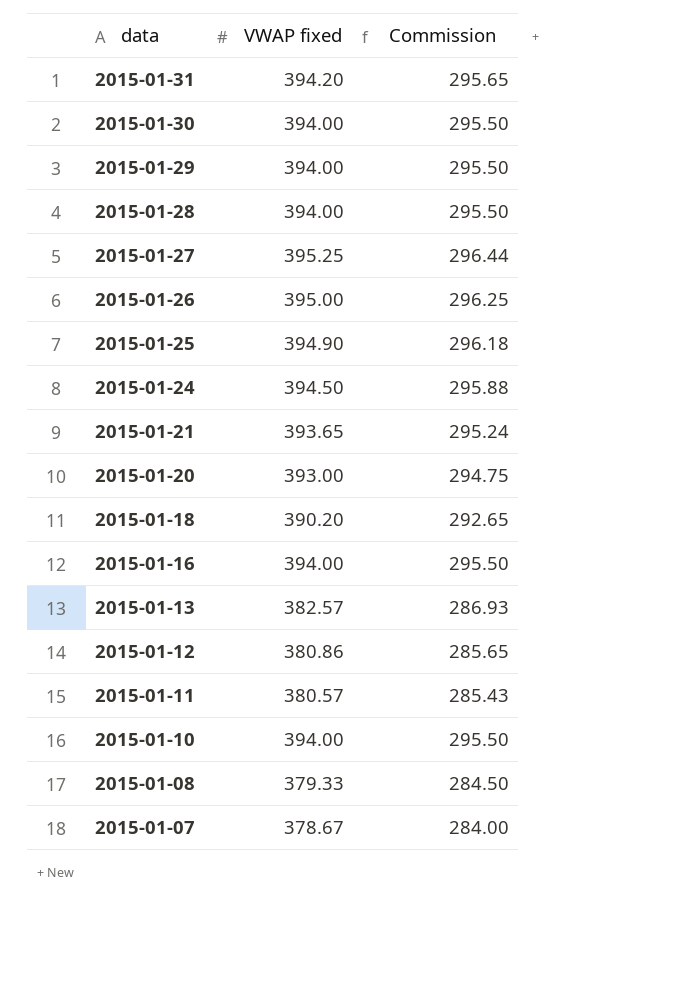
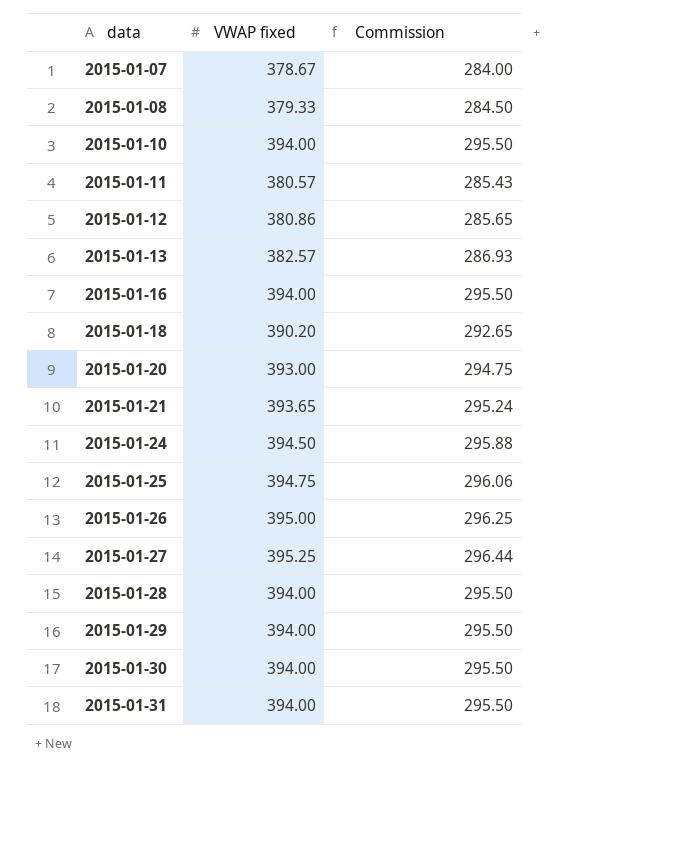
row order: data descending -> data ascending
2015-01-25 | VWAP fixed: 394.90 -> 394.75
2015-01-25 | Commission: 296.18 -> 296.06
2015-01-31 | VWAP fixed: 394.20 -> 394.00
2015-01-31 | Commission: 295.65 -> 295.50

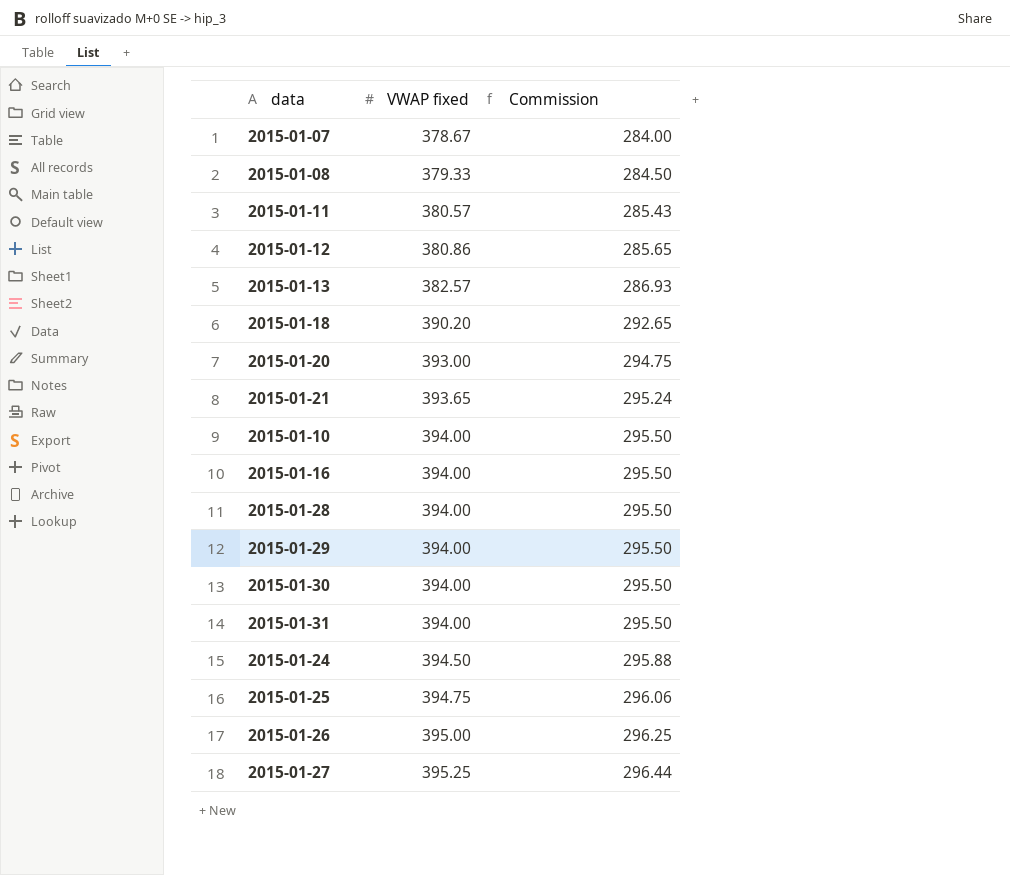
row order: data ascending -> VWAP fixed ascending

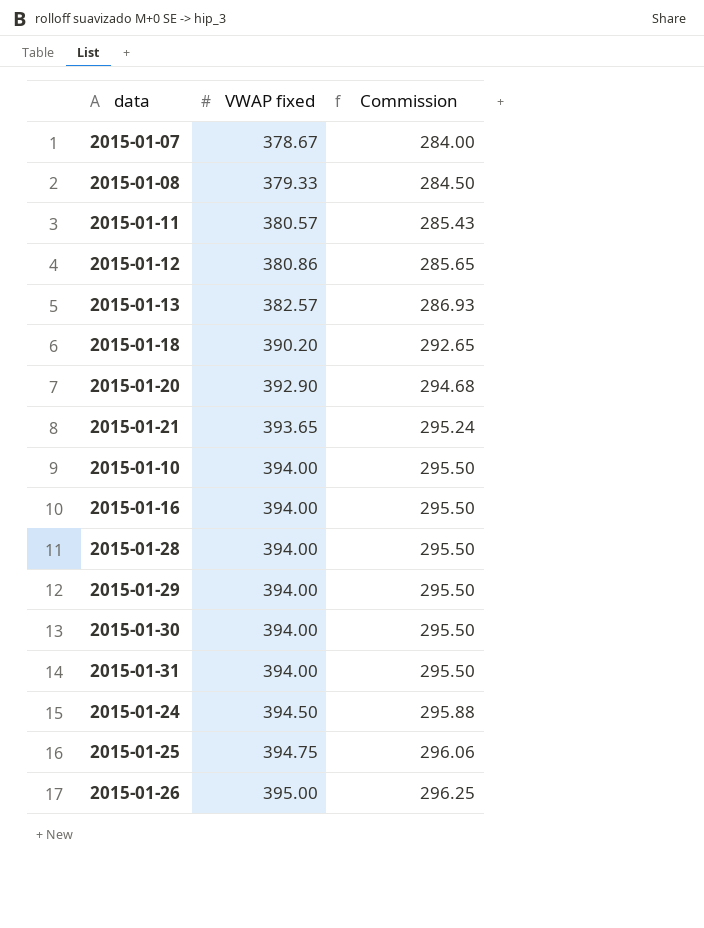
row 2015-01-27: 395.25 | 296.44 -> none
2015-01-20 | VWAP fixed: 393.00 -> 392.90
2015-01-20 | Commission: 294.75 -> 294.68

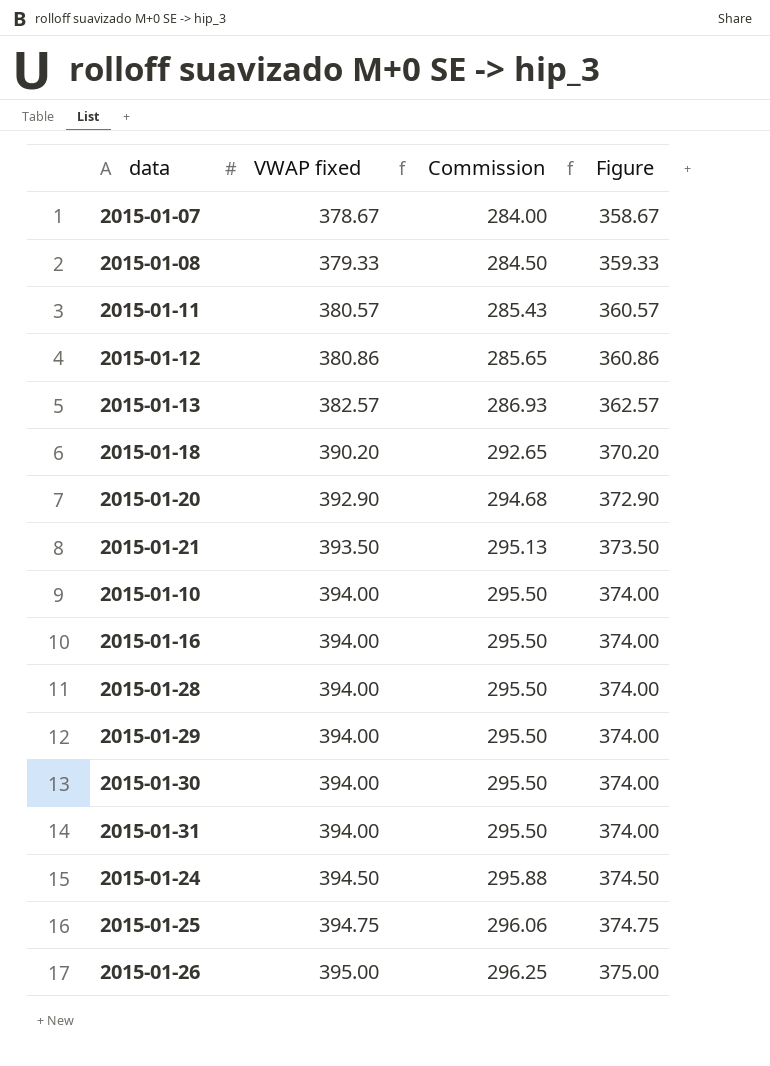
column Figure | formula: none -> [VWAP fixed] - 20
2015-01-21 | VWAP fixed: 393.65 -> 393.50
2015-01-21 | Commission: 295.24 -> 295.13

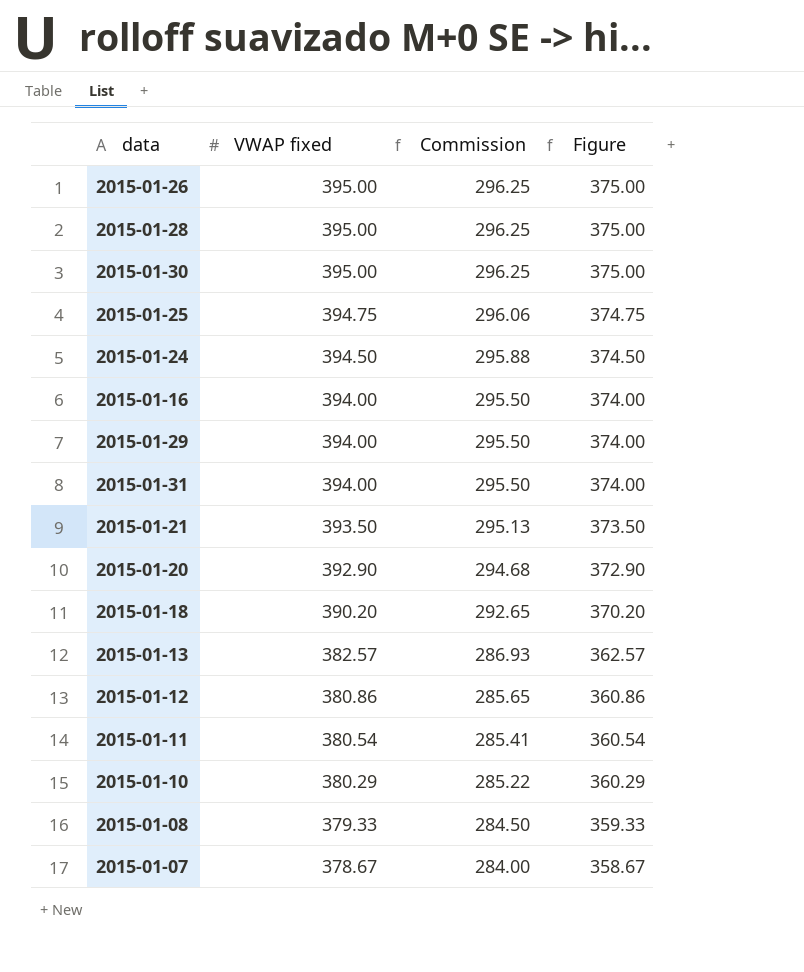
row order: VWAP fixed ascending -> VWAP fixed descending
2015-01-28 | VWAP fixed: 394.00 -> 395.00
2015-01-28 | Commission: 295.50 -> 296.25
2015-01-28 | Figure: 374.00 -> 375.00
2015-01-30 | VWAP fixed: 394.00 -> 395.00
2015-01-30 | Commission: 295.50 -> 296.25
2015-01-30 | Figure: 374.00 -> 375.00
2015-01-11 | VWAP fixed: 380.57 -> 380.54
2015-01-11 | Commission: 285.43 -> 285.41
2015-01-11 | Figure: 360.57 -> 360.54
2015-01-10 | VWAP fixed: 394.00 -> 380.29
2015-01-10 | Commission: 295.50 -> 285.22
2015-01-10 | Figure: 374.00 -> 360.29

